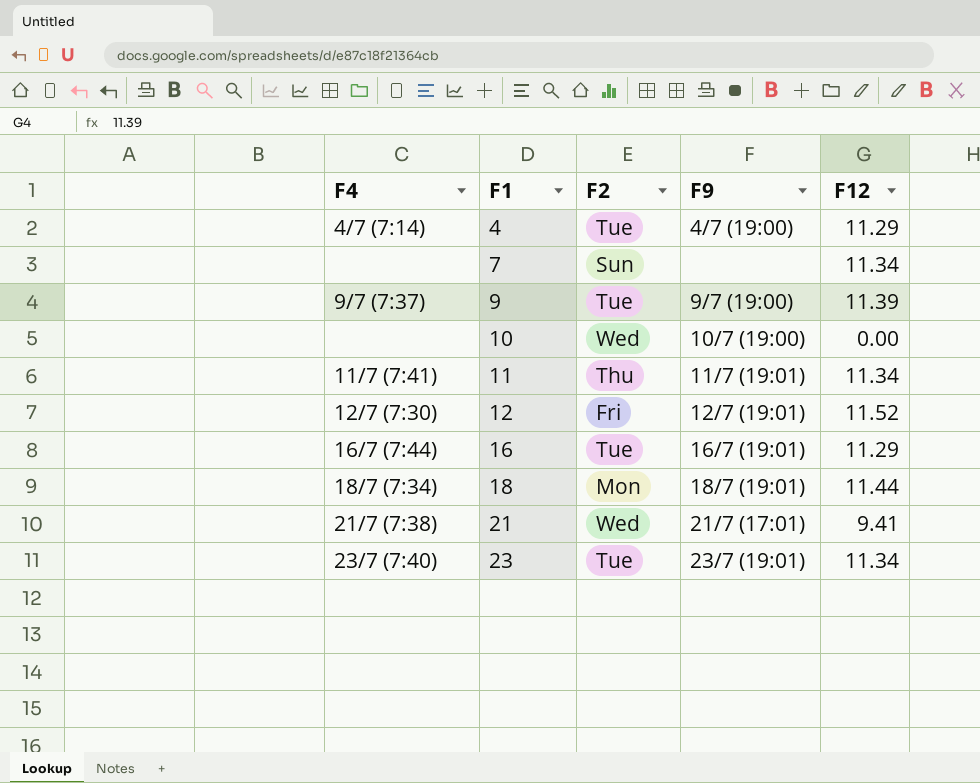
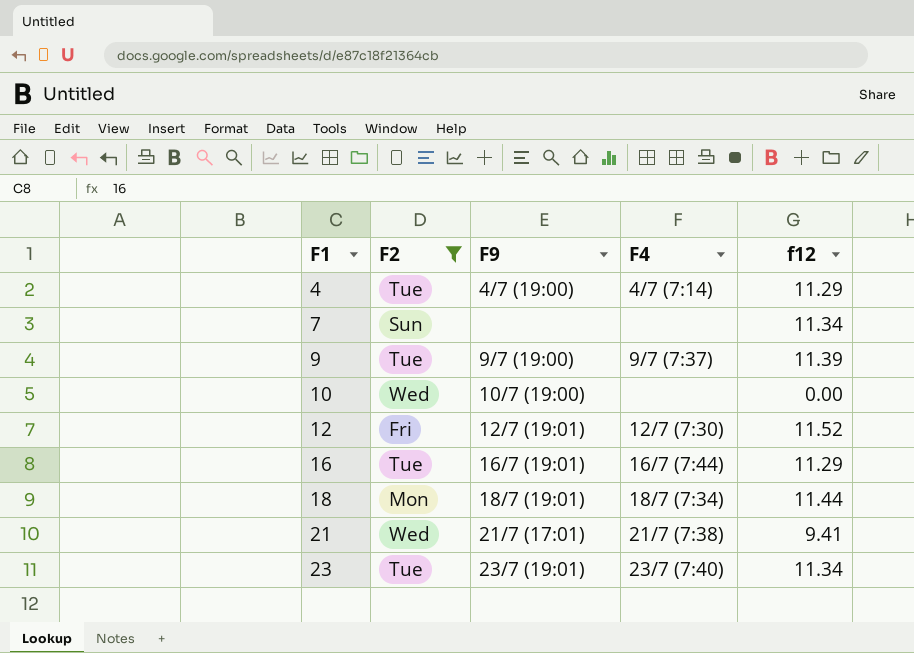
filter: none -> F2 != Thu
column F4 | position: 1 -> 4
column name: F12 -> f12

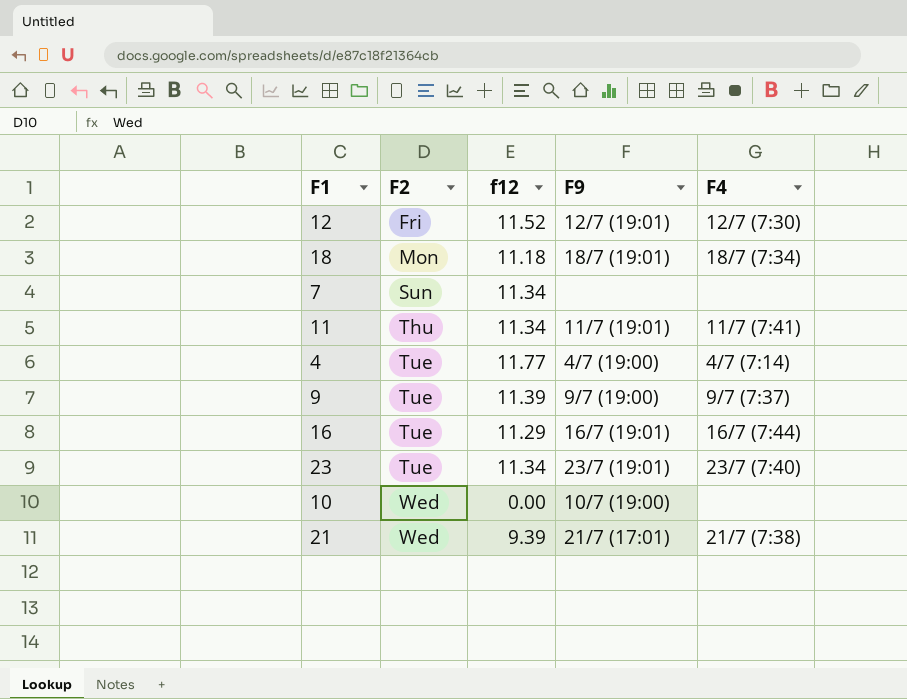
filter: F2 != Thu -> none
row order: F1 ascending -> F2 ascending
column f12 | position: 5 -> 3
18 | f12: 11.44 -> 11.18
4 | f12: 11.29 -> 11.77
21 | f12: 9.41 -> 9.39

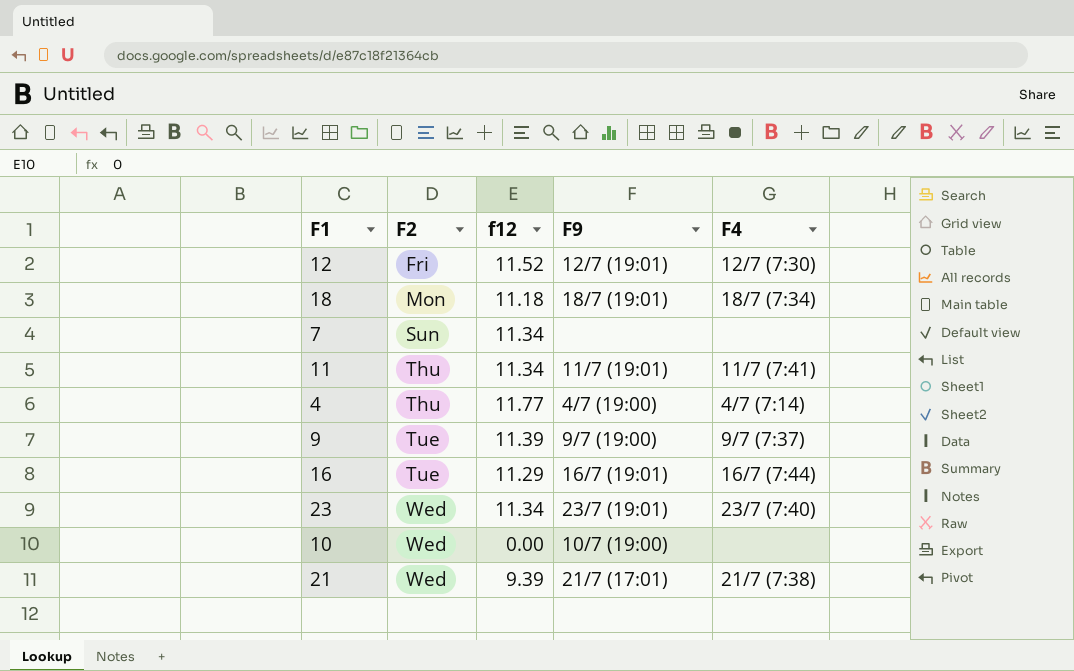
4 | F2: Tue -> Thu
23 | F2: Tue -> Wed

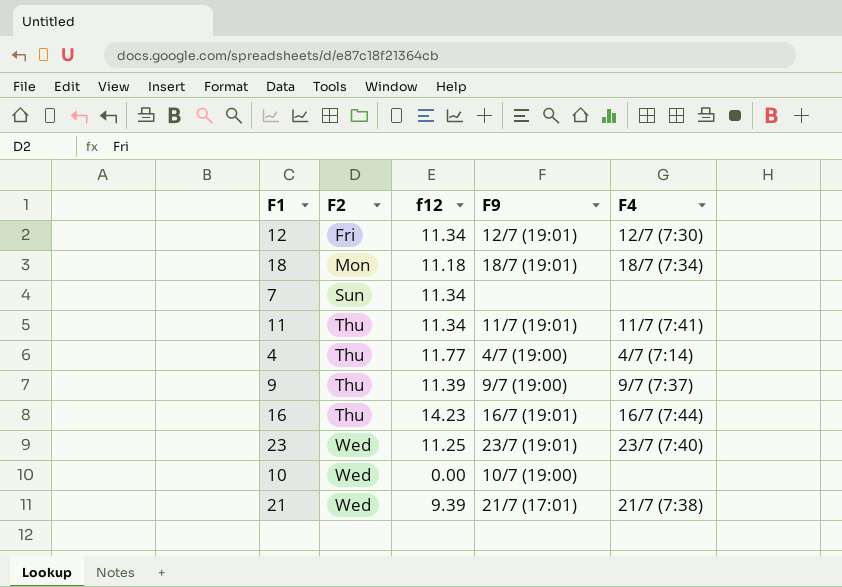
12 | f12: 11.52 -> 11.34
9 | F2: Tue -> Thu
16 | F2: Tue -> Thu
16 | f12: 11.29 -> 14.23
23 | f12: 11.34 -> 11.25

